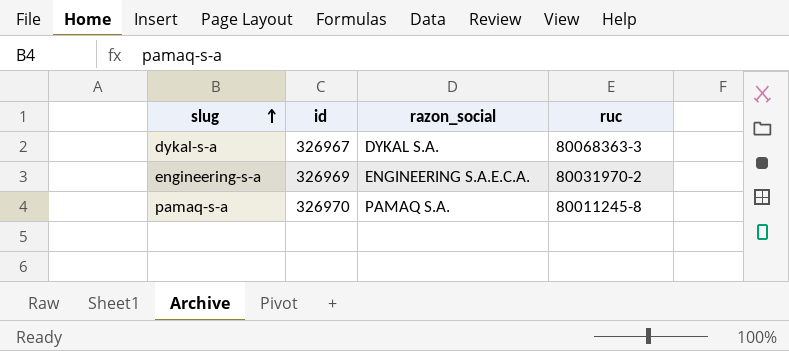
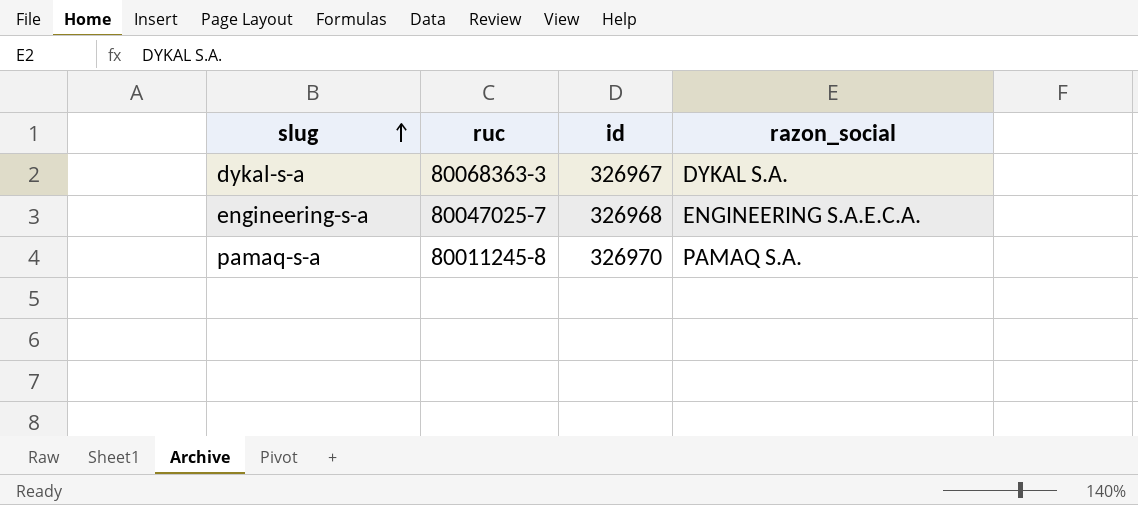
column ruc | position: 4 -> 2
engineering-s-a | ruc: 80031970-2 -> 80047025-7
engineering-s-a | id: 326969 -> 326968

